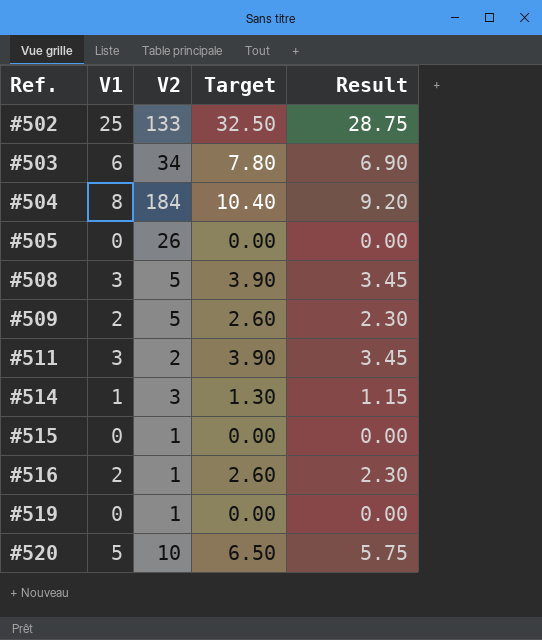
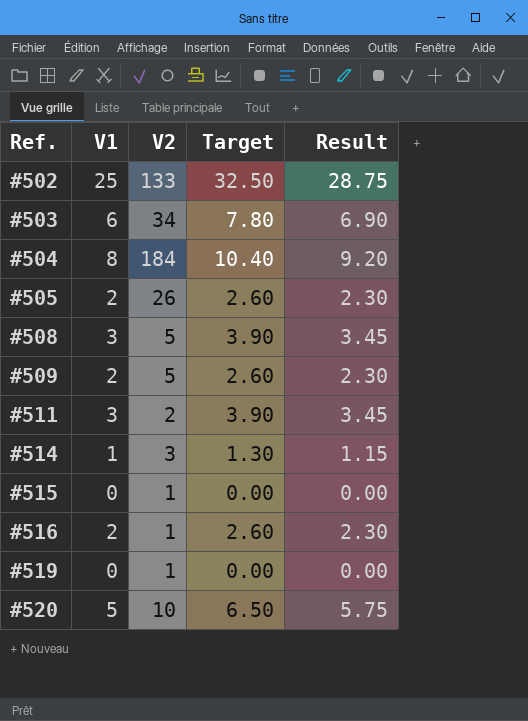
#505 | V1: 0 -> 2
#505 | Target: 0.00 -> 2.60
#505 | Result: 0.00 -> 2.30

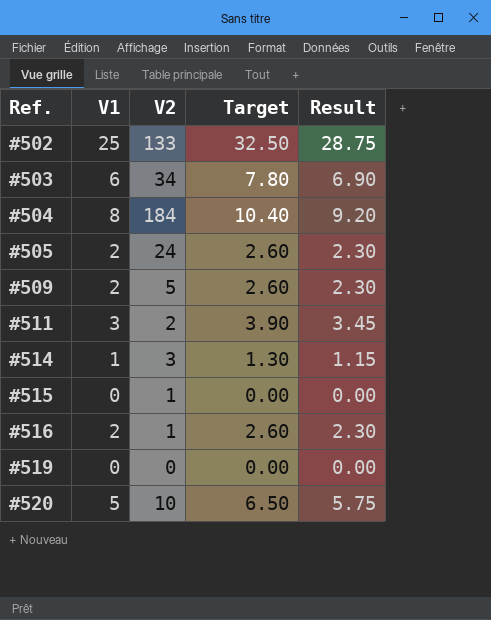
row #508: 3 | 5 | 3.90 | 3.45 -> none
#505 | V2: 26 -> 24
#519 | V2: 1 -> 0

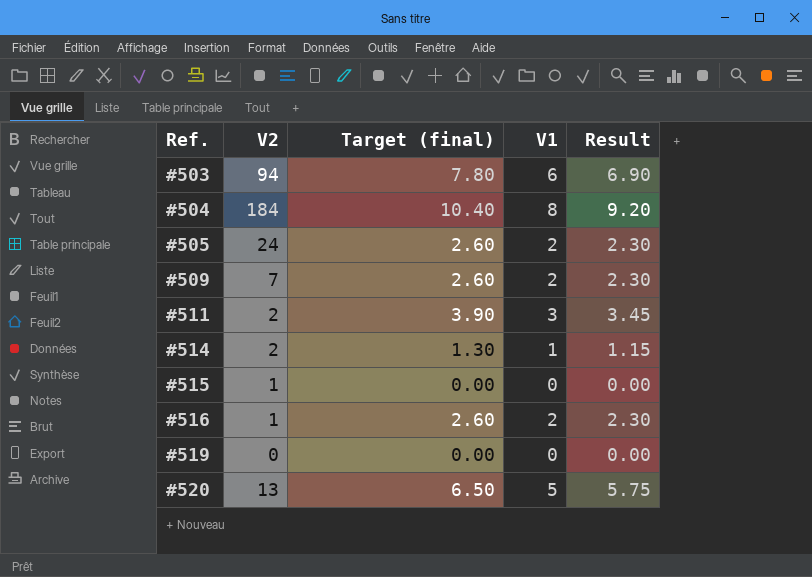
column name: Target -> Target (final)
column V1 | position: 2 -> 4
row #502: 25 | 133 | 32.50 | 28.75 -> none
#503 | V2: 34 -> 94
#509 | V2: 5 -> 7
#514 | V2: 3 -> 2
#520 | V2: 10 -> 13

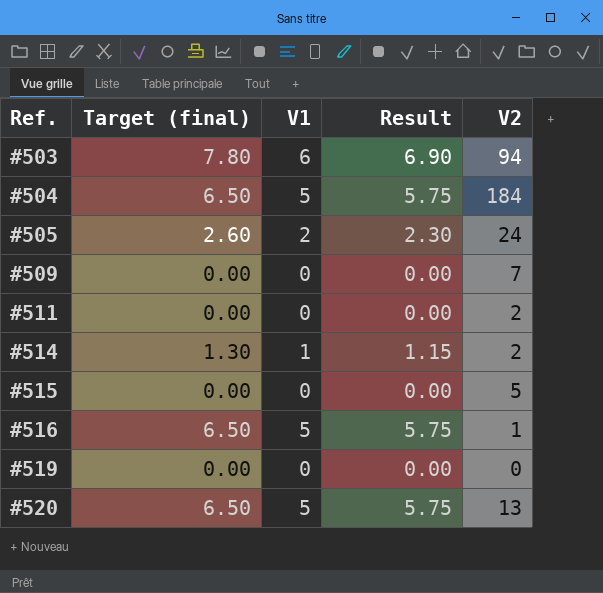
column V2 | position: 2 -> 5
#504 | Target (final): 10.40 -> 6.50
#504 | V1: 8 -> 5
#504 | Result: 9.20 -> 5.75
#509 | Target (final): 2.60 -> 0.00
#509 | V1: 2 -> 0
#509 | Result: 2.30 -> 0.00
#511 | Target (final): 3.90 -> 0.00
#511 | V1: 3 -> 0
#511 | Result: 3.45 -> 0.00
#515 | V2: 1 -> 5
#516 | Target (final): 2.60 -> 6.50
#516 | V1: 2 -> 5
#516 | Result: 2.30 -> 5.75

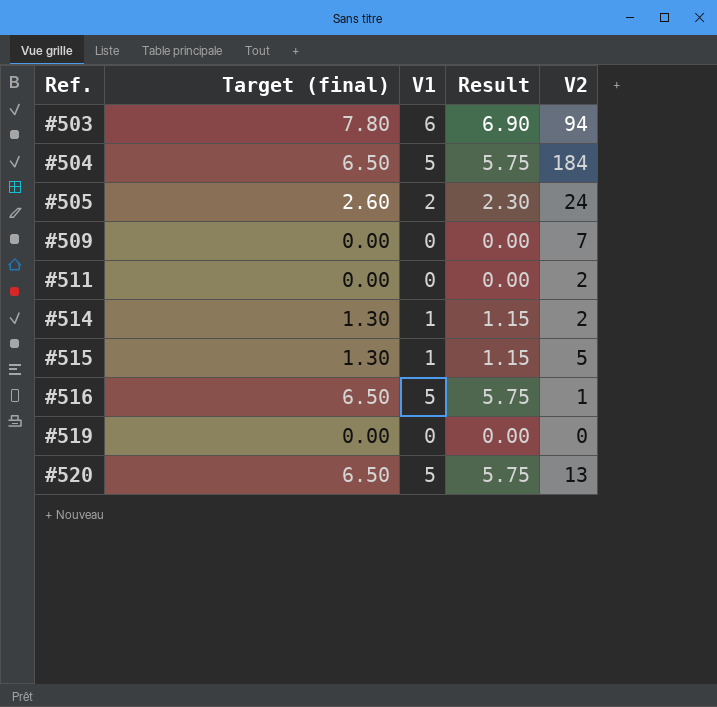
#515 | Target (final): 0.00 -> 1.30
#515 | V1: 0 -> 1
#515 | Result: 0.00 -> 1.15

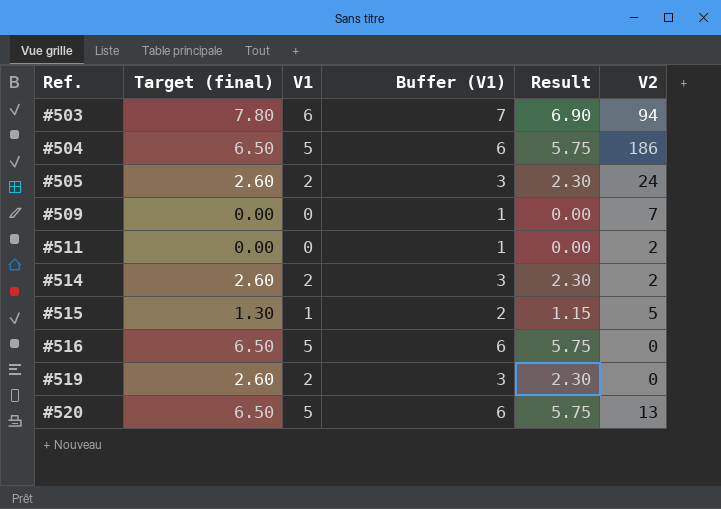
column Buffer (V1) | formula: none -> [V1] + 1
#504 | V2: 184 -> 186
#514 | Target (final): 1.30 -> 2.60
#514 | V1: 1 -> 2
#514 | Result: 1.15 -> 2.30
#516 | V2: 1 -> 0
#519 | Target (final): 0.00 -> 2.60
#519 | V1: 0 -> 2
#519 | Result: 0.00 -> 2.30

